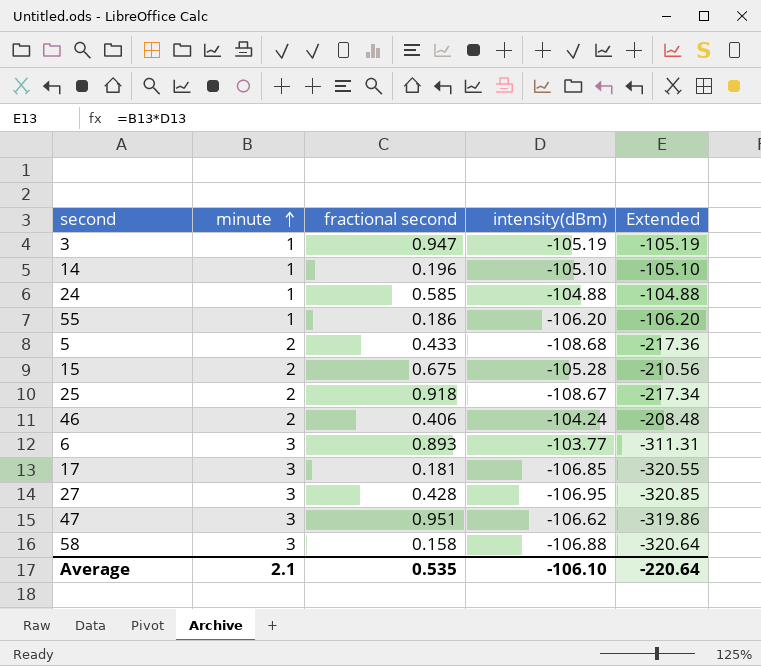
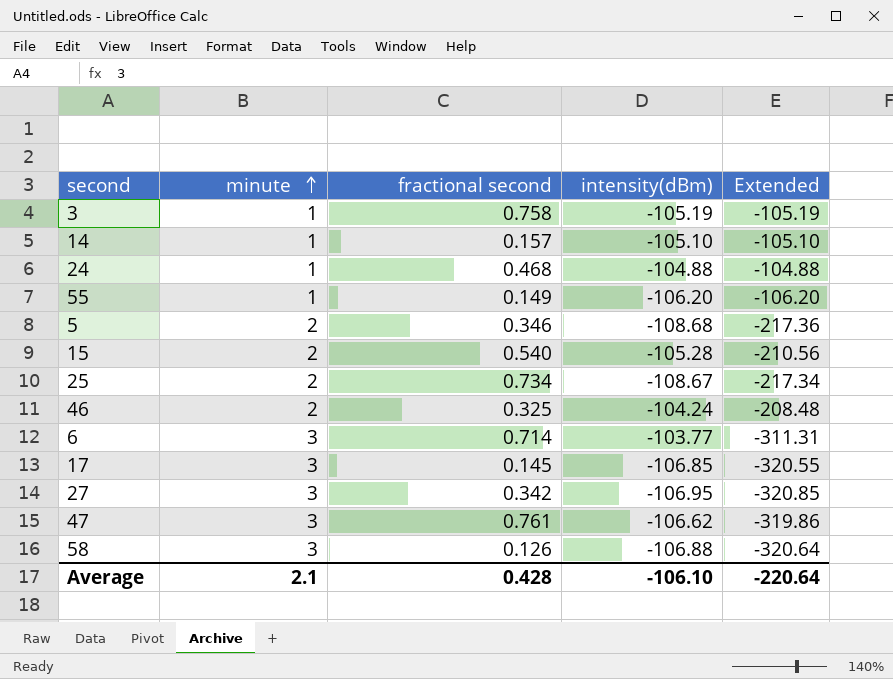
3 | fractional second: 0.947 -> 0.758
14 | fractional second: 0.196 -> 0.157
24 | fractional second: 0.585 -> 0.468
55 | fractional second: 0.186 -> 0.149
5 | fractional second: 0.433 -> 0.346
15 | fractional second: 0.675 -> 0.540
25 | fractional second: 0.918 -> 0.734
46 | fractional second: 0.406 -> 0.325
6 | fractional second: 0.893 -> 0.714
17 | fractional second: 0.181 -> 0.145
27 | fractional second: 0.428 -> 0.342
47 | fractional second: 0.951 -> 0.761
58 | fractional second: 0.158 -> 0.126
Average | fractional second: 0.535 -> 0.428

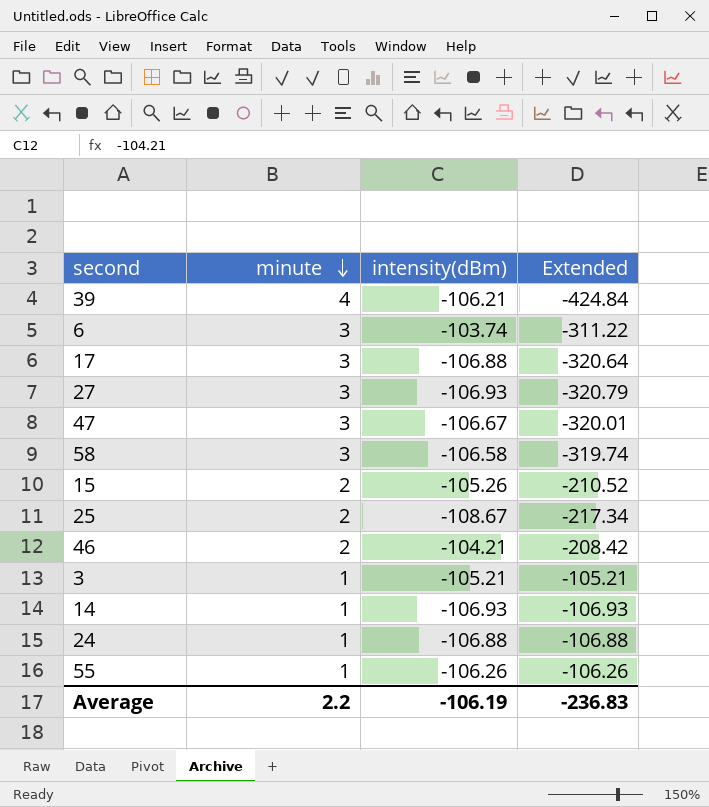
row order: minute ascending -> minute descending
column fractional second | position: 3 -> none
row 5: 2 | 0.346 | -108.68 | -217.36 -> none
row 39: none -> 4 | -106.21 | -424.84
6 | intensity(dBm): -103.77 -> -103.74
6 | Extended: -311.31 -> -311.22
17 | intensity(dBm): -106.85 -> -106.88
17 | Extended: -320.55 -> -320.64
27 | intensity(dBm): -106.95 -> -106.93
27 | Extended: -320.85 -> -320.79
47 | intensity(dBm): -106.62 -> -106.67
47 | Extended: -319.86 -> -320.01
58 | intensity(dBm): -106.88 -> -106.58
58 | Extended: -320.64 -> -319.74
15 | intensity(dBm): -105.28 -> -105.26
15 | Extended: -210.56 -> -210.52
46 | intensity(dBm): -104.24 -> -104.21
46 | Extended: -208.48 -> -208.42
3 | intensity(dBm): -105.19 -> -105.21
3 | Extended: -105.19 -> -105.21
14 | intensity(dBm): -105.10 -> -106.93
14 | Extended: -105.10 -> -106.93
24 | intensity(dBm): -104.88 -> -106.88
24 | Extended: -104.88 -> -106.88
55 | intensity(dBm): -106.20 -> -106.26
55 | Extended: -106.20 -> -106.26
Average | minute: 2.1 -> 2.2
Average | intensity(dBm): -106.10 -> -106.19
Average | Extended: -220.64 -> -236.83

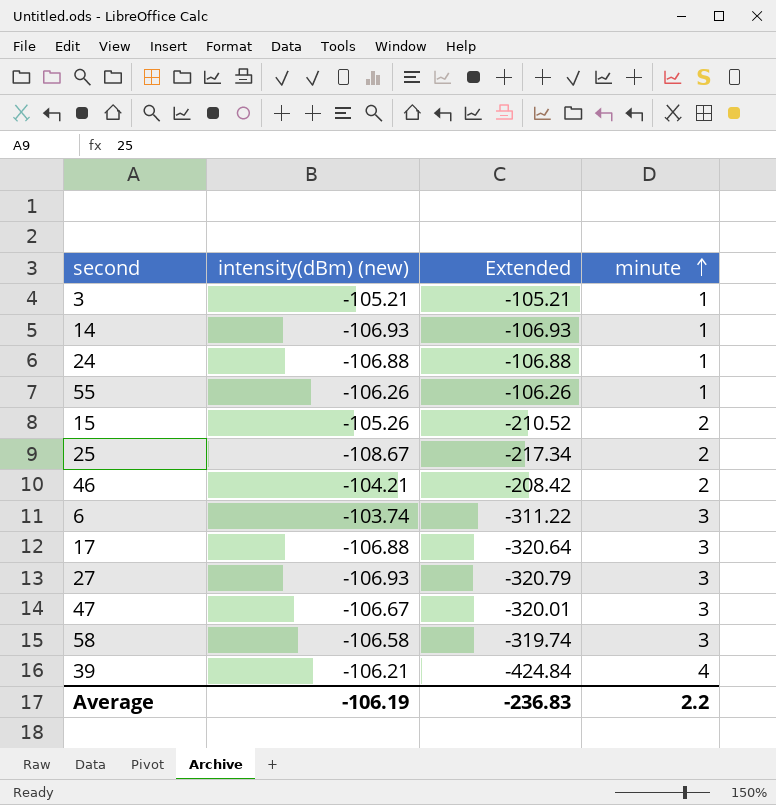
row order: minute descending -> minute ascending
column name: intensity(dBm) -> intensity(dBm) (new)
column minute | position: 2 -> 4

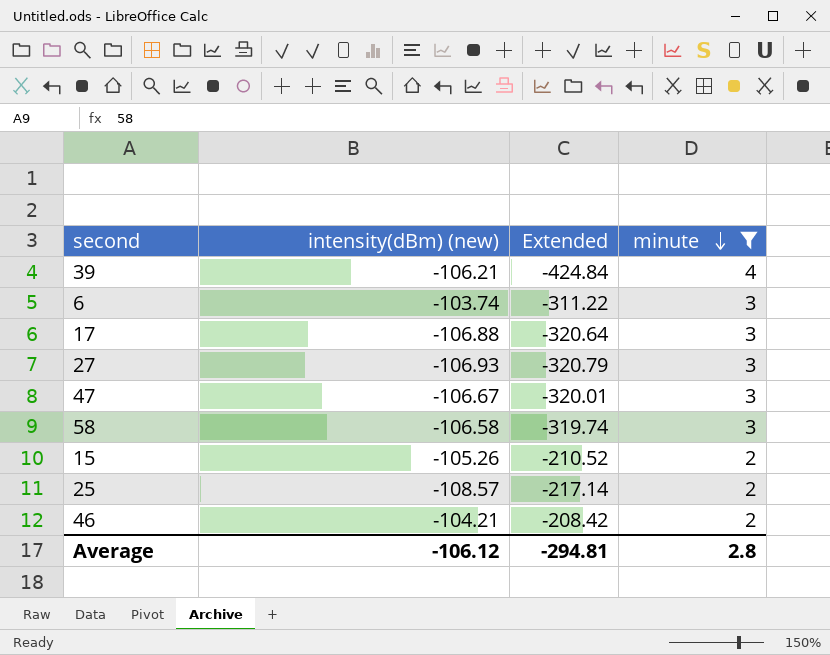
filter: none -> minute != 1
row order: minute ascending -> minute descending
25 | intensity(dBm) (new): -108.67 -> -108.57
25 | Extended: -217.34 -> -217.14
Average | intensity(dBm) (new): -106.19 -> -106.12
Average | Extended: -236.83 -> -294.81
Average | minute: 2.2 -> 2.8

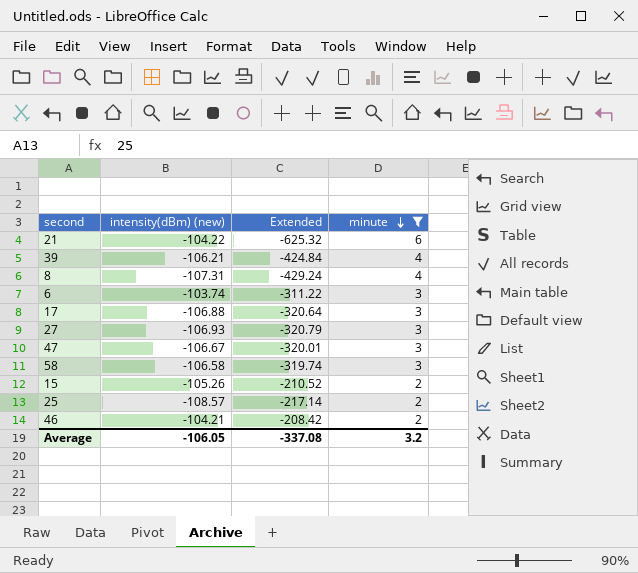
row 21: none -> -104.22 | -625.32 | 6
row 8: none -> -107.31 | -429.24 | 4
Average | intensity(dBm) (new): -106.12 -> -106.05
Average | Extended: -294.81 -> -337.08
Average | minute: 2.8 -> 3.2

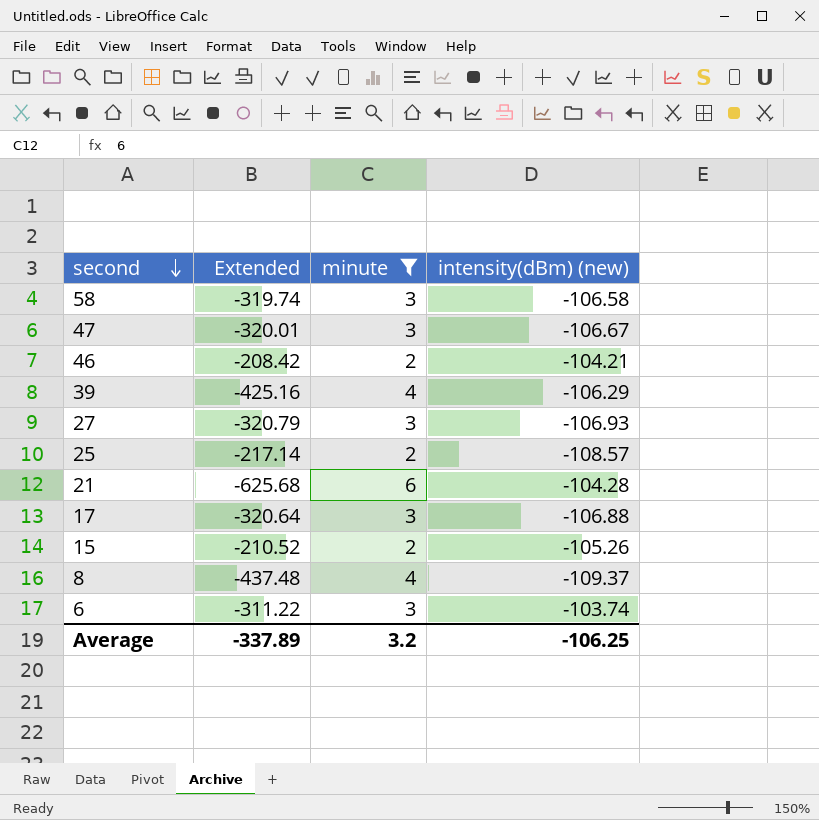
row order: minute descending -> second descending
column intensity(dBm) (new) | position: 2 -> 4
39 | Extended: -424.84 -> -425.16
39 | intensity(dBm) (new): -106.21 -> -106.29
21 | Extended: -625.32 -> -625.68
21 | intensity(dBm) (new): -104.22 -> -104.28
8 | Extended: -429.24 -> -437.48
8 | intensity(dBm) (new): -107.31 -> -109.37
Average | Extended: -337.08 -> -337.89
Average | intensity(dBm) (new): -106.05 -> -106.25

